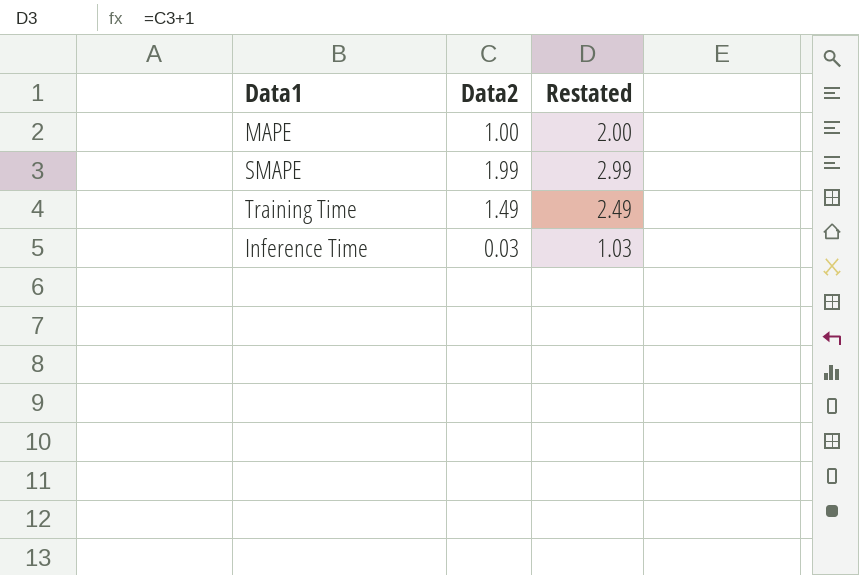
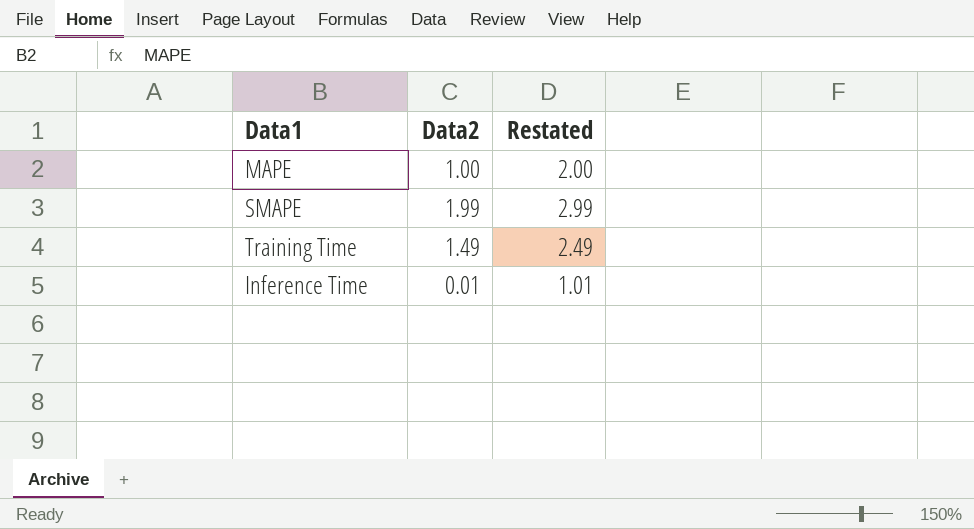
Inference Time | Data2: 0.03 -> 0.01
Inference Time | Restated: 1.03 -> 1.01

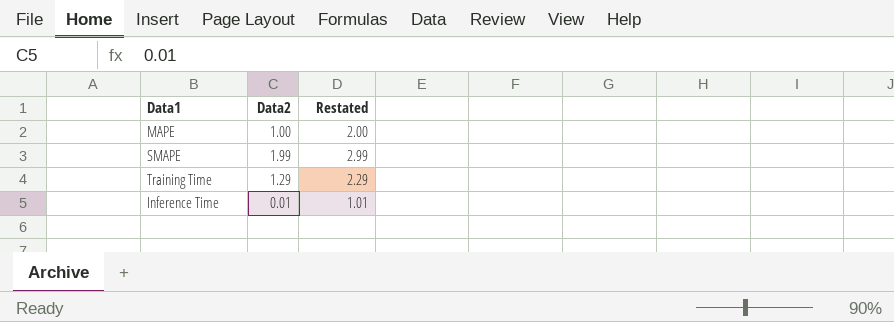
Training Time | Data2: 1.49 -> 1.29
Training Time | Restated: 2.49 -> 2.29

